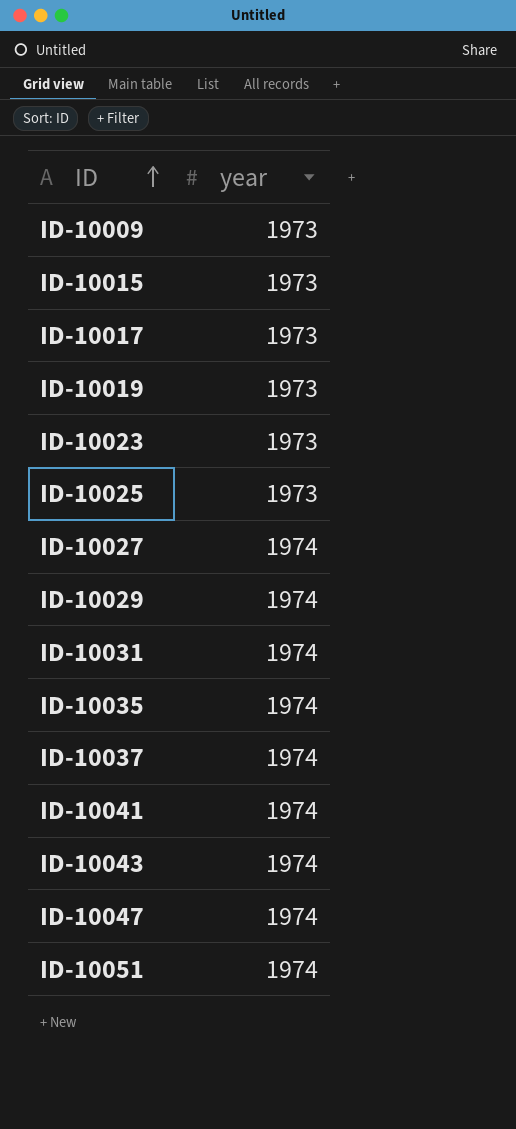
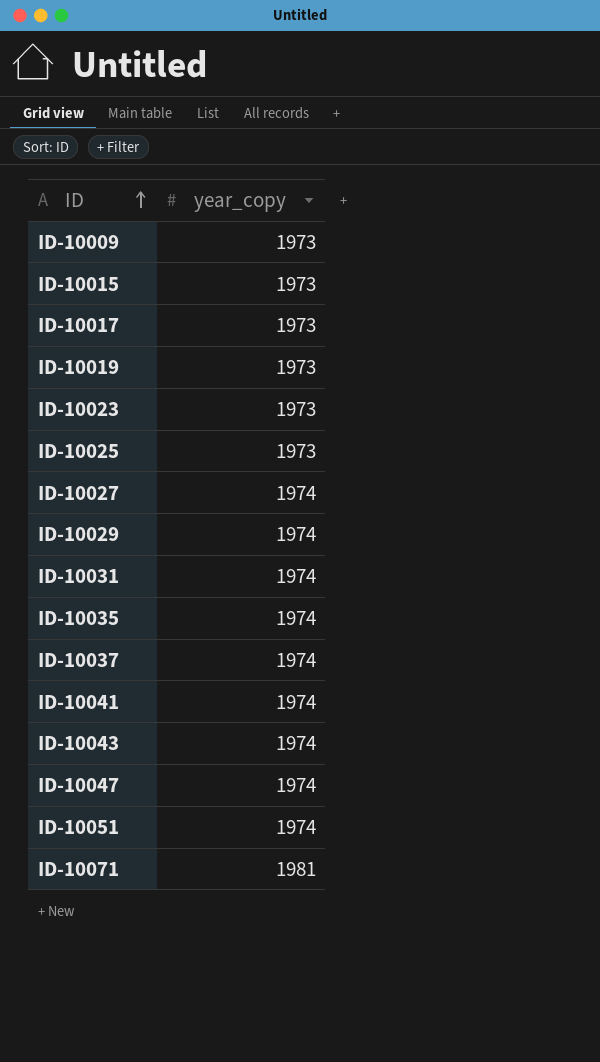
column name: year -> year_copy
row ID-10071: none -> 1981

